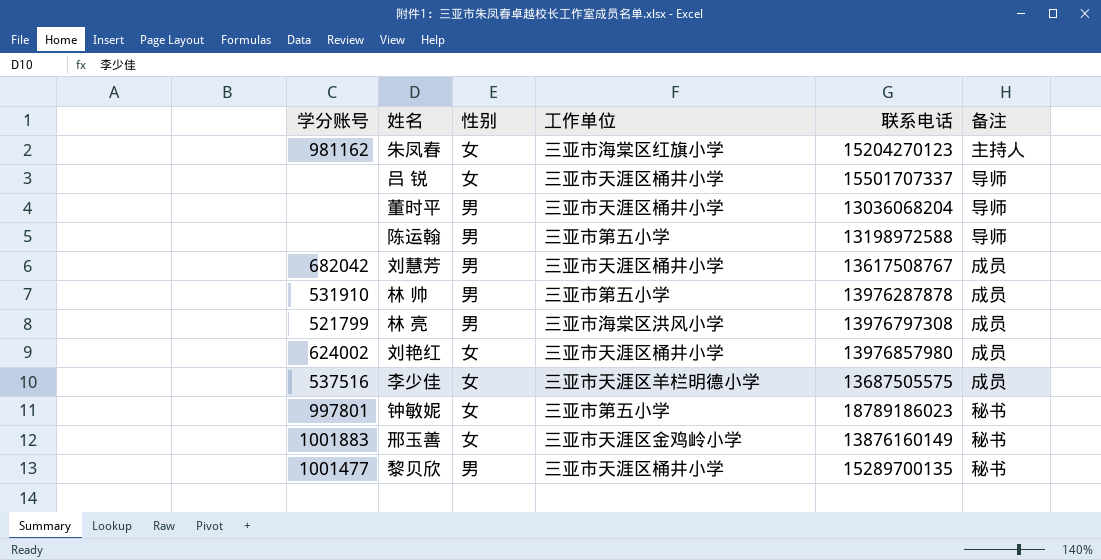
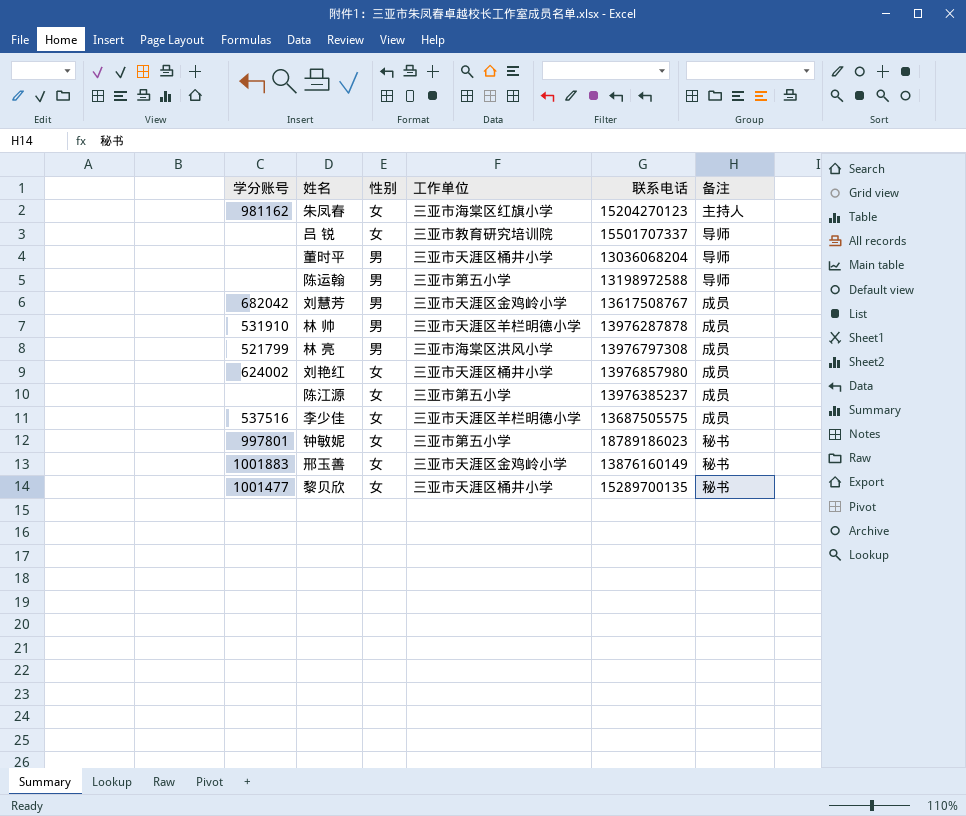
吕 锐 | 工作单位: 三亚市天涯区桶井小学 -> 三亚市教育研究培训院
刘慧芳 | 工作单位: 三亚市天涯区桶井小学 -> 三亚市天涯区金鸡岭小学
林 帅 | 工作单位: 三亚市第五小学 -> 三亚市天涯区羊栏明德小学
row 陈江源: none -> none | 女 | 三亚市第五小学 | 13976385237 | 成员
黎贝欣 | 性别: 男 -> 女

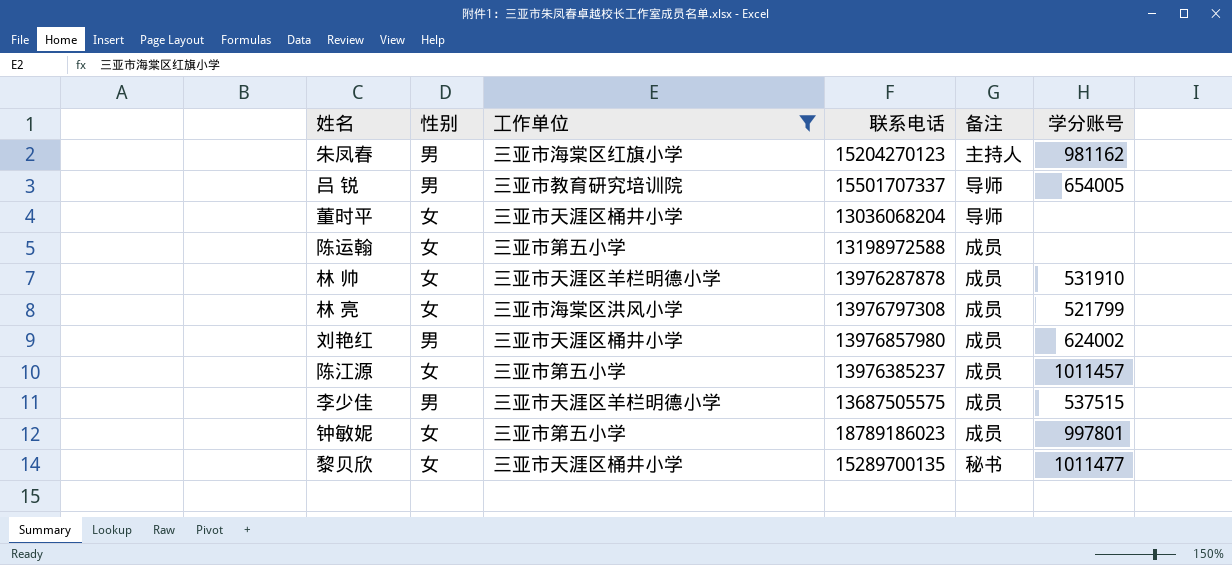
filter: none -> 工作单位 != 三亚市天涯区金鸡岭小学
column 学分账号 | position: 1 -> 6
朱凤春 | 性别: 女 -> 男
吕 锐 | 性别: 女 -> 男
吕 锐 | 学分账号: none -> 654005
董时平 | 性别: 男 -> 女
陈运翰 | 性别: 男 -> 女
陈运翰 | 备注: 导师 -> 成员
林 帅 | 性别: 男 -> 女
林 亮 | 性别: 男 -> 女
刘艳红 | 性别: 女 -> 男
陈江源 | 学分账号: none -> 1011457
李少佳 | 性别: 女 -> 男
李少佳 | 学分账号: 537516 -> 537515
钟敏妮 | 备注: 秘书 -> 成员
黎贝欣 | 学分账号: 1001477 -> 1011477

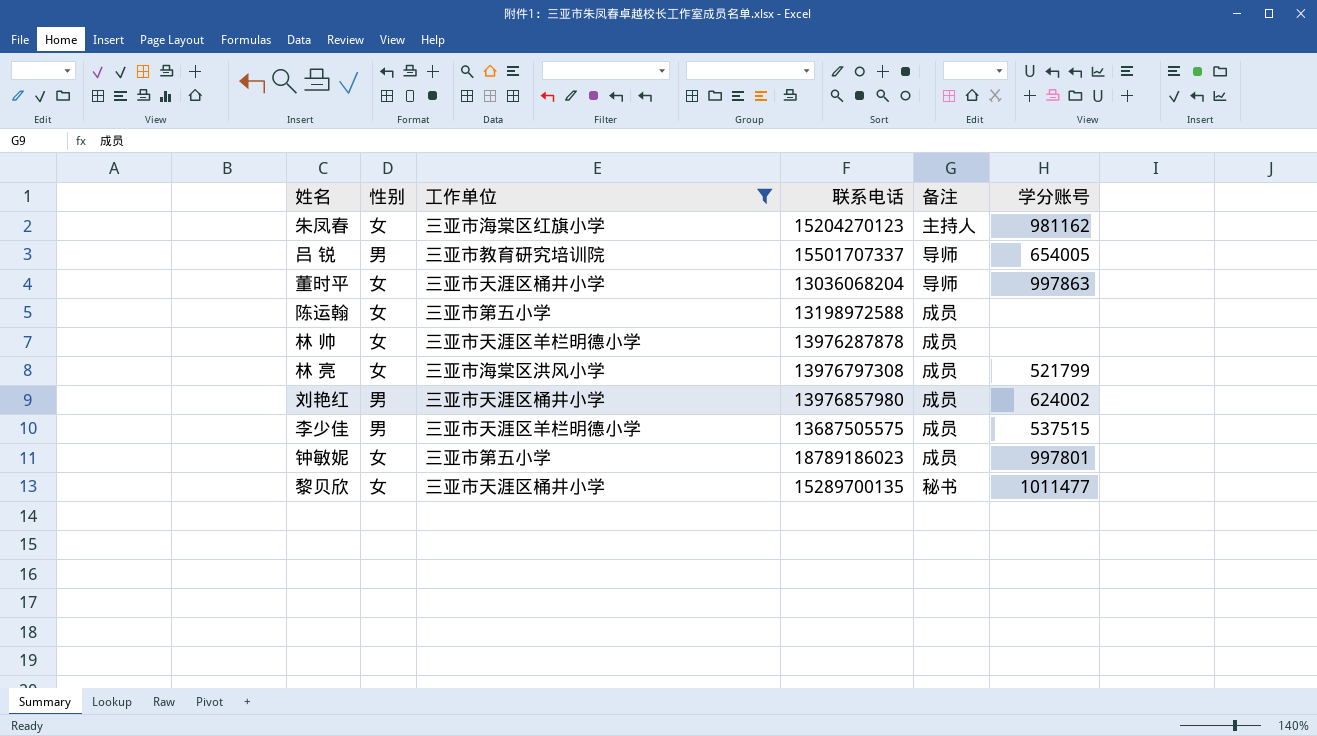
row 陈江源: 女 | 三亚市第五小学 | 13976385237 | 成员 | 1011457 -> none
朱凤春 | 性别: 男 -> 女
董时平 | 学分账号: none -> 997863
林 帅 | 学分账号: 531910 -> none

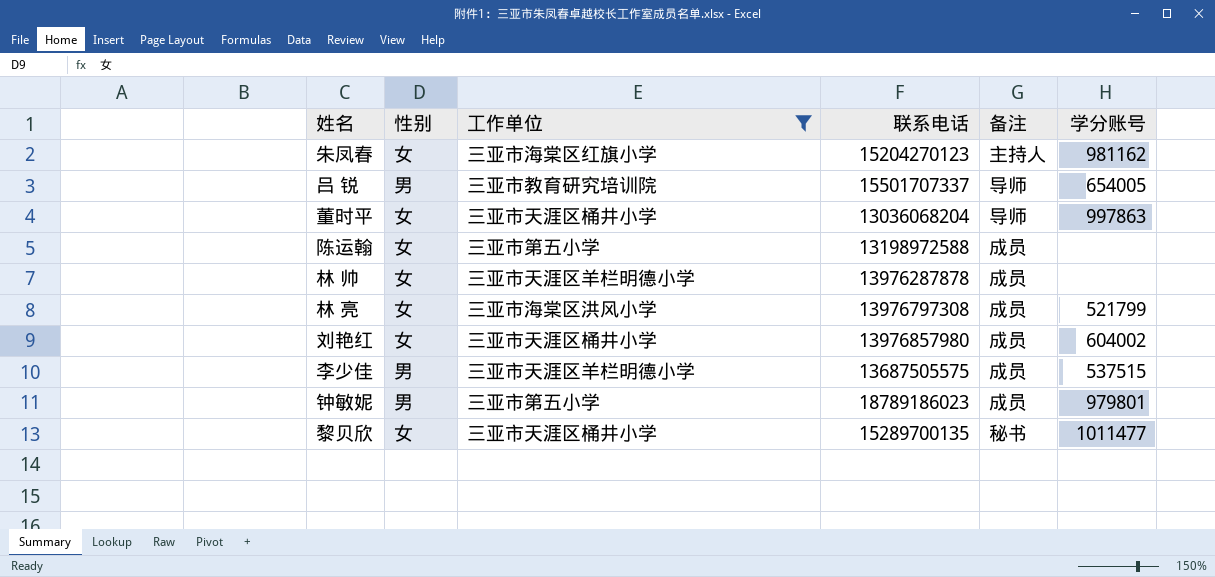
刘艳红 | 性别: 男 -> 女
刘艳红 | 学分账号: 624002 -> 604002
钟敏妮 | 性别: 女 -> 男
钟敏妮 | 学分账号: 997801 -> 979801

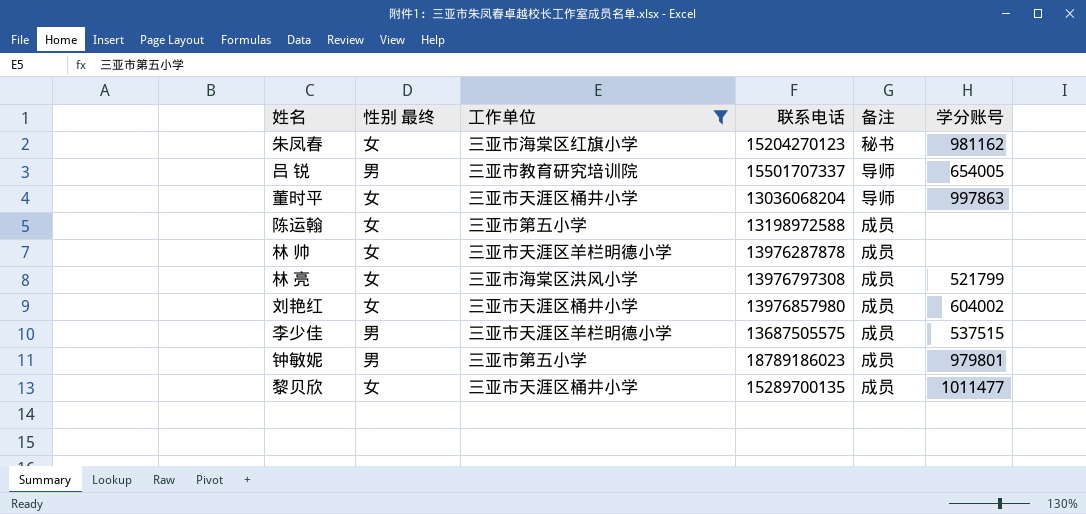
column name: 性别 -> 性别 最终
朱凤春 | 备注: 主持人 -> 秘书
黎贝欣 | 备注: 秘书 -> 成员

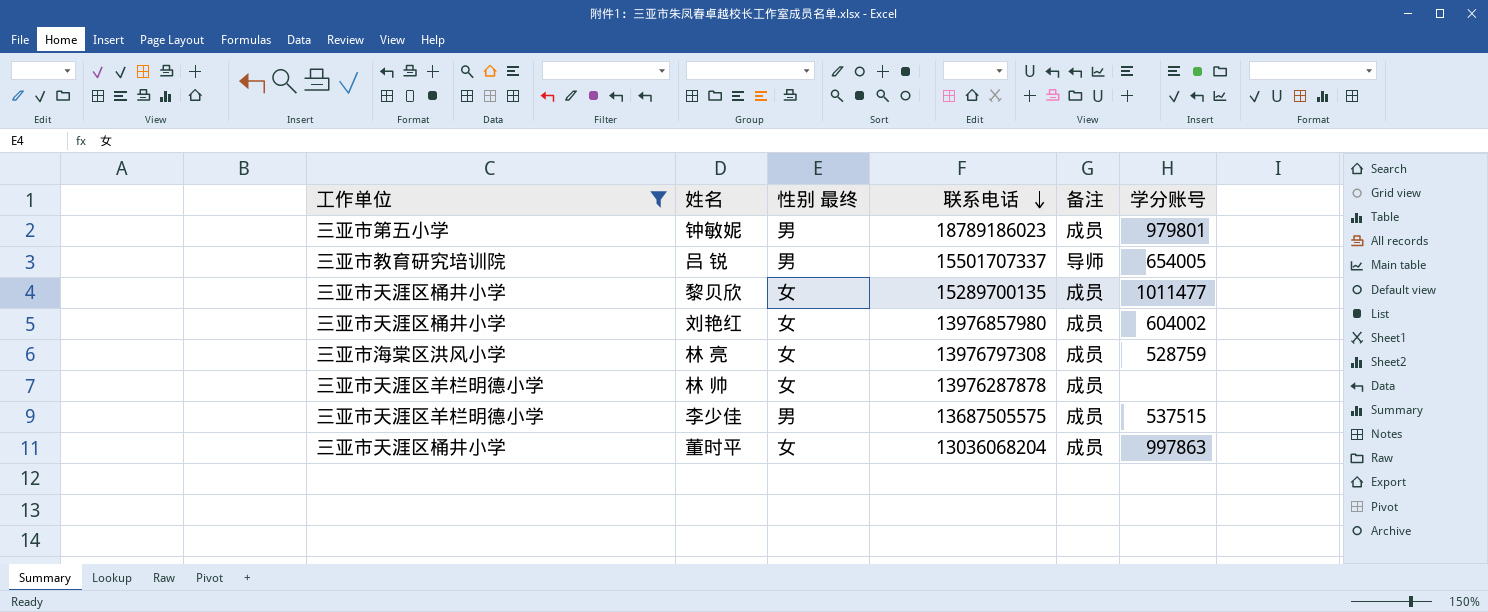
row order: none -> 联系电话 descending
column 工作单位 | position: 3 -> 1
row 朱凤春: 女 | 三亚市海棠区红旗小学 | 15204270123 | 秘书 | 981162 -> none
row 陈运翰: 女 | 三亚市第五小学 | 13198972588 | 成员 | none -> none
林 亮 | 学分账号: 521799 -> 528759
董时平 | 备注: 导师 -> 成员

